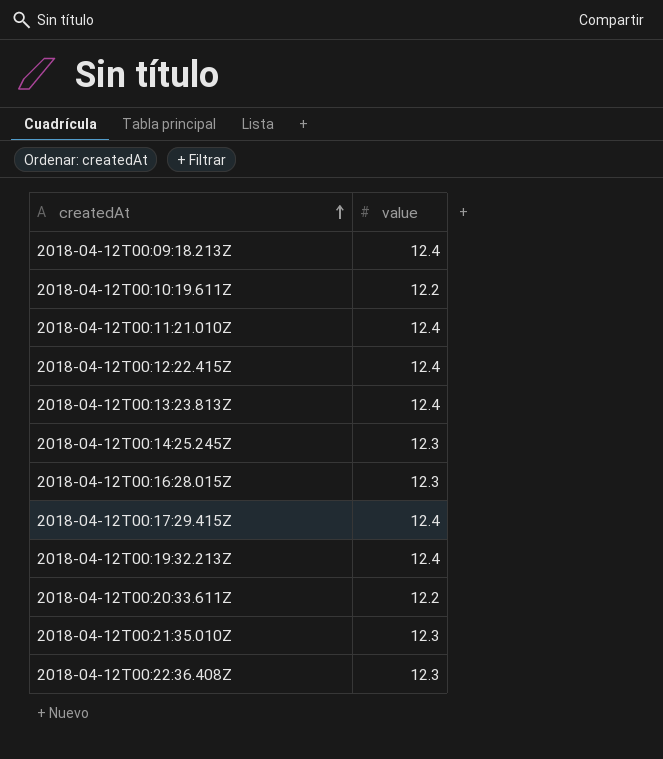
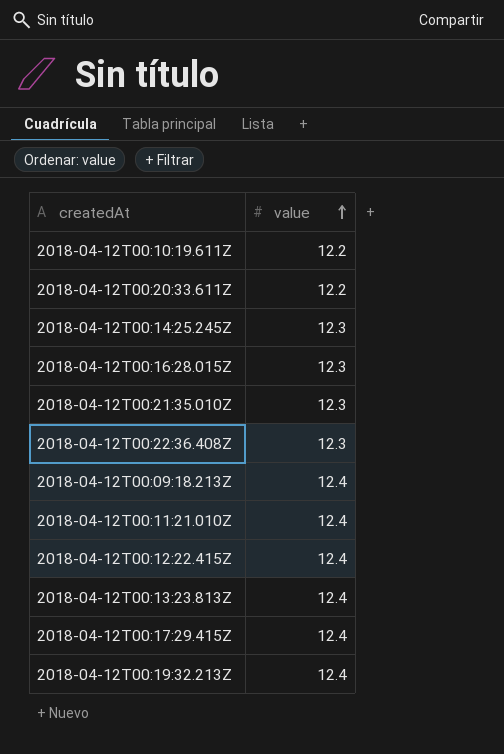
row order: createdAt ascending -> value ascending

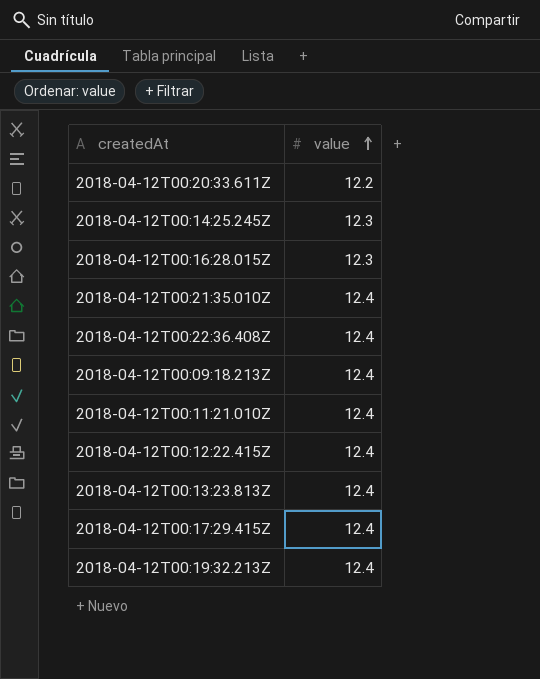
row 2018-04-12T00:10:19.611Z: 12.2 -> none
2018-04-12T00:21:35.010Z | value: 12.3 -> 12.4
2018-04-12T00:22:36.408Z | value: 12.3 -> 12.4

